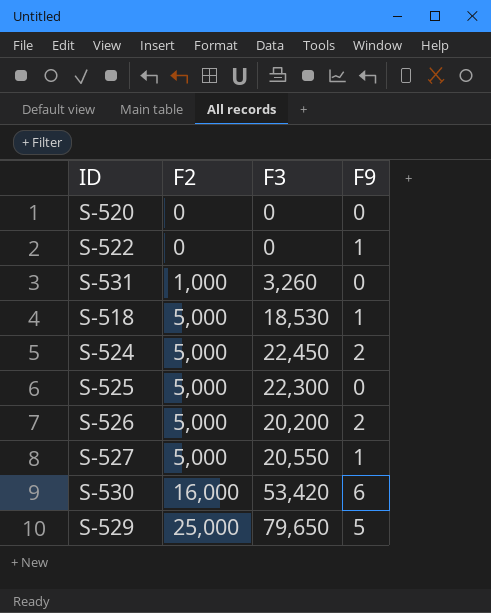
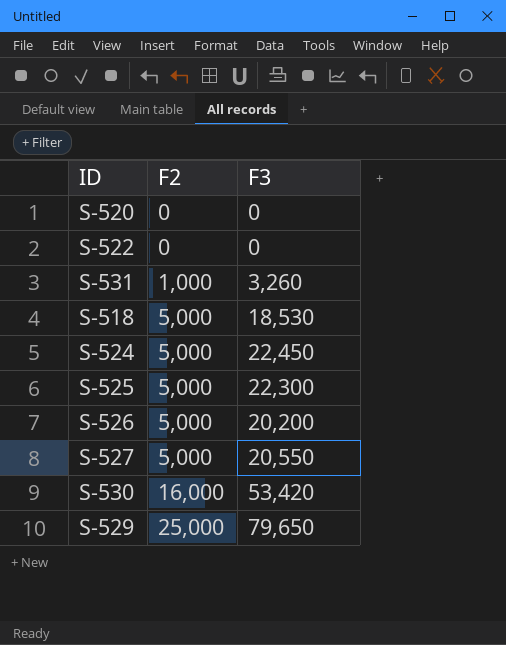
column F9 | position: 4 -> none

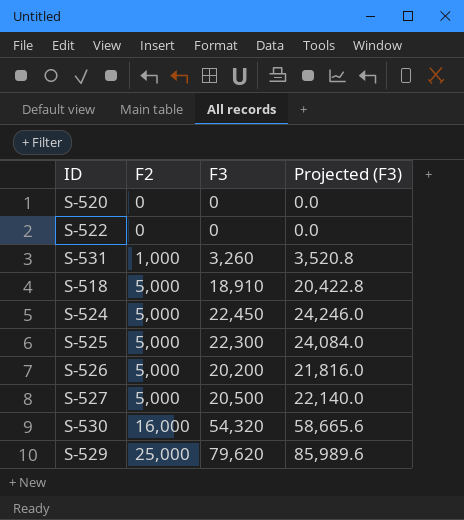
column Projected (F3) | formula: none -> [F3] * 1.08
S-518 | F3: 18,530 -> 18,910
S-527 | F3: 20,550 -> 20,500
S-530 | F3: 53,420 -> 54,320
S-529 | F3: 79,650 -> 79,620

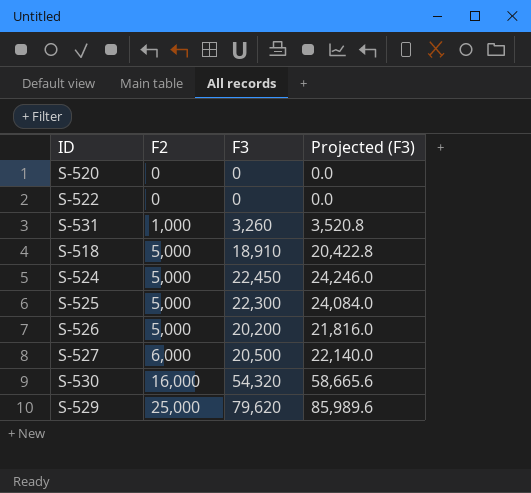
S-527 | F2: 5,000 -> 6,000

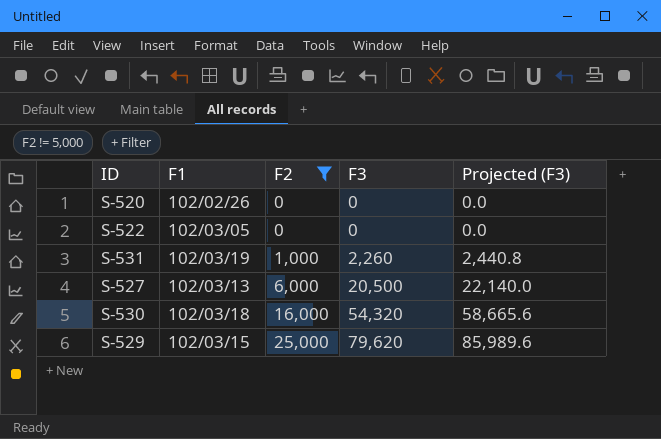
filter: none -> F2 != 5,000
column F1 | position: none -> 2
S-531 | F3: 3,260 -> 2,260
S-531 | Projected (F3): 3,520.8 -> 2,440.8

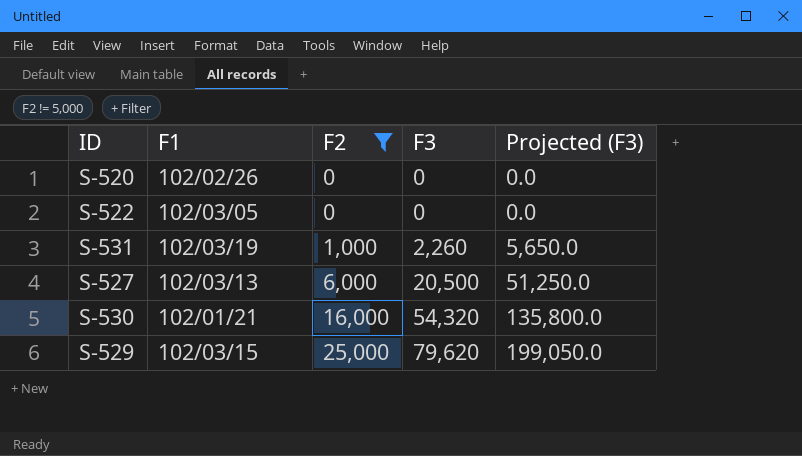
column Projected (F3) | formula: [F3] * 1.08 -> [F3] * 2.5
S-530 | F1: 102/03/18 -> 102/01/21

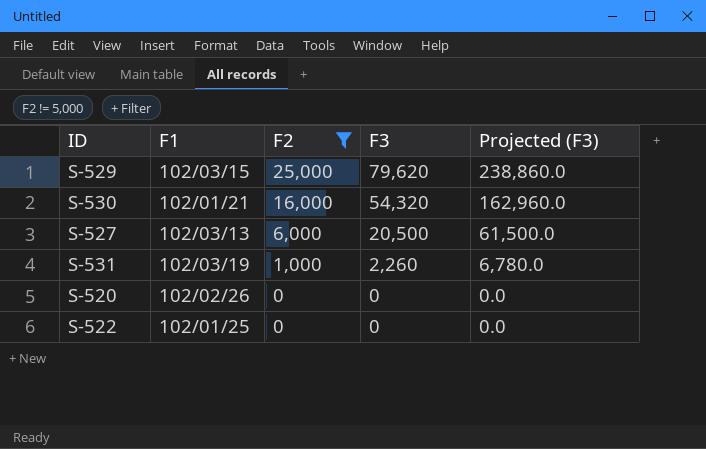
row order: F2 ascending -> F2 descending
column Projected (F3) | formula: [F3] * 2.5 -> [F3] * 3
S-522 | F1: 102/03/05 -> 102/01/25

